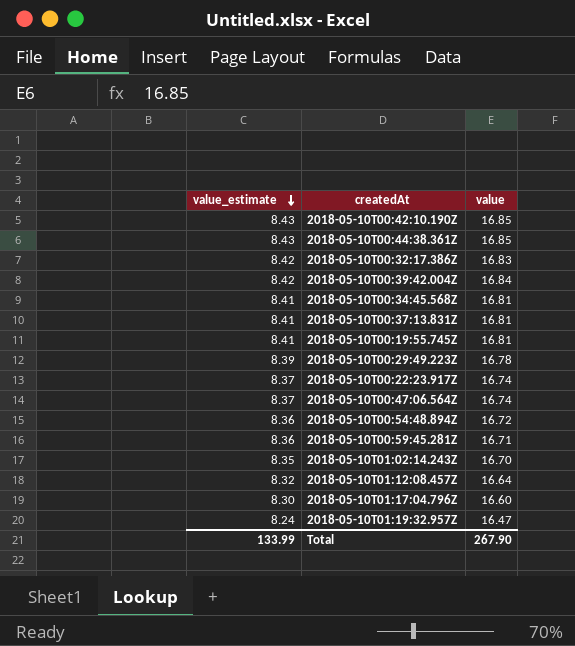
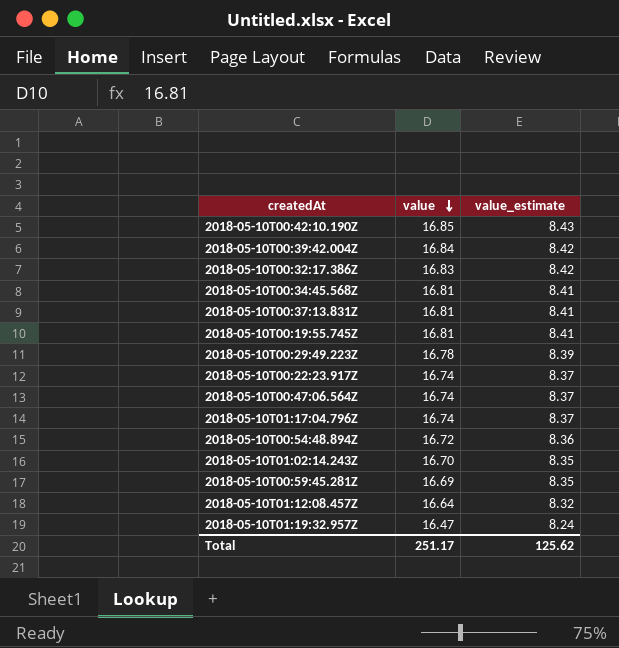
row order: value_estimate descending -> value descending
column value_estimate | position: 1 -> 3
row 2018-05-10T00:44:38.361Z: 8.43 | 16.85 -> none
2018-05-10T01:17:04.796Z | value: 16.60 -> 16.74
2018-05-10T01:17:04.796Z | value_estimate: 8.30 -> 8.37
2018-05-10T00:59:45.281Z | value: 16.71 -> 16.69
2018-05-10T00:59:45.281Z | value_estimate: 8.36 -> 8.35
Total | value: 267.90 -> 251.17
Total | value_estimate: 133.99 -> 125.62

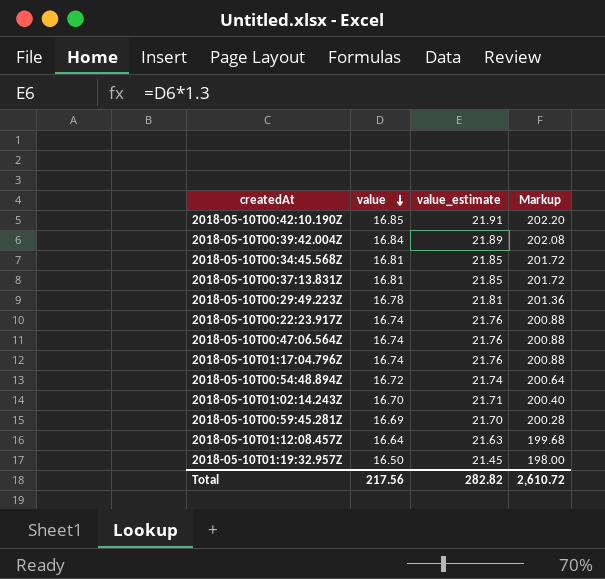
column value_estimate | formula: [value] * 0.5 -> [value] * 1.3
column Markup | formula: none -> [value] * 12
row 2018-05-10T00:32:17.386Z: 16.83 | 8.42 -> none
row 2018-05-10T00:19:55.745Z: 16.81 | 8.41 -> none
2018-05-10T01:19:32.957Z | value: 16.47 -> 16.50
Total | value: 251.17 -> 217.56
Total | value_estimate: 125.62 -> 282.82

